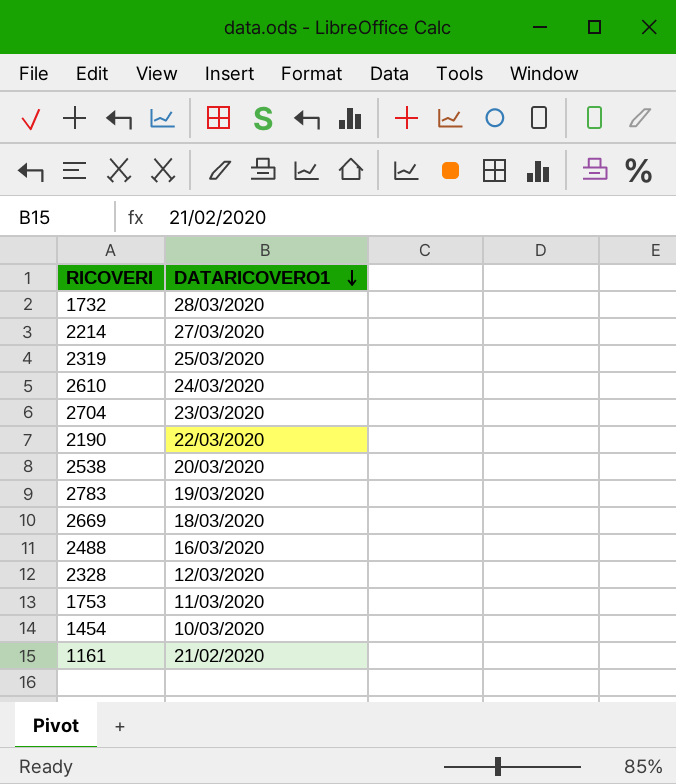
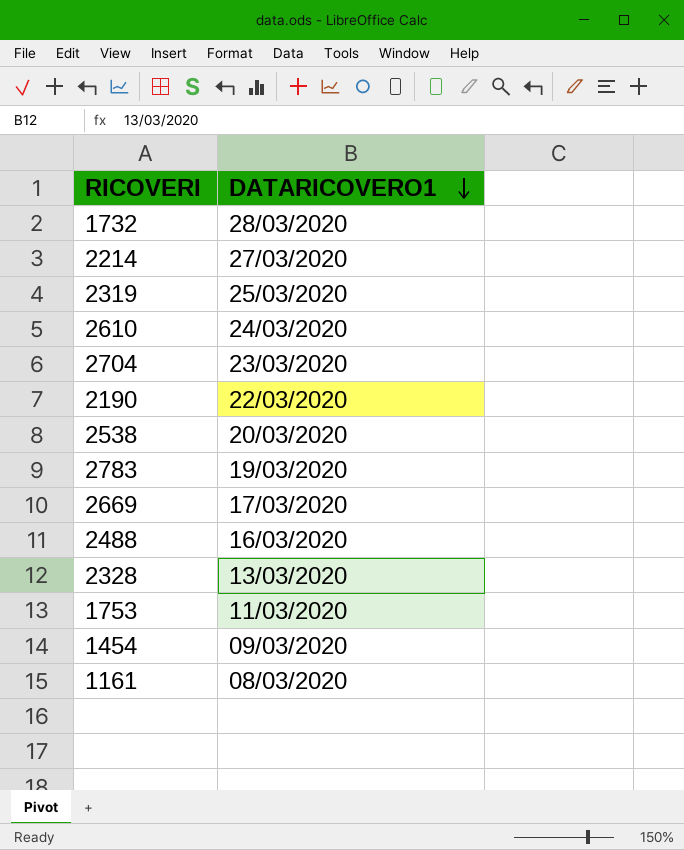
2669 | DATARICOVERO1: 18/03/2020 -> 17/03/2020
2328 | DATARICOVERO1: 12/03/2020 -> 13/03/2020
1454 | DATARICOVERO1: 10/03/2020 -> 09/03/2020
1161 | DATARICOVERO1: 21/02/2020 -> 08/03/2020

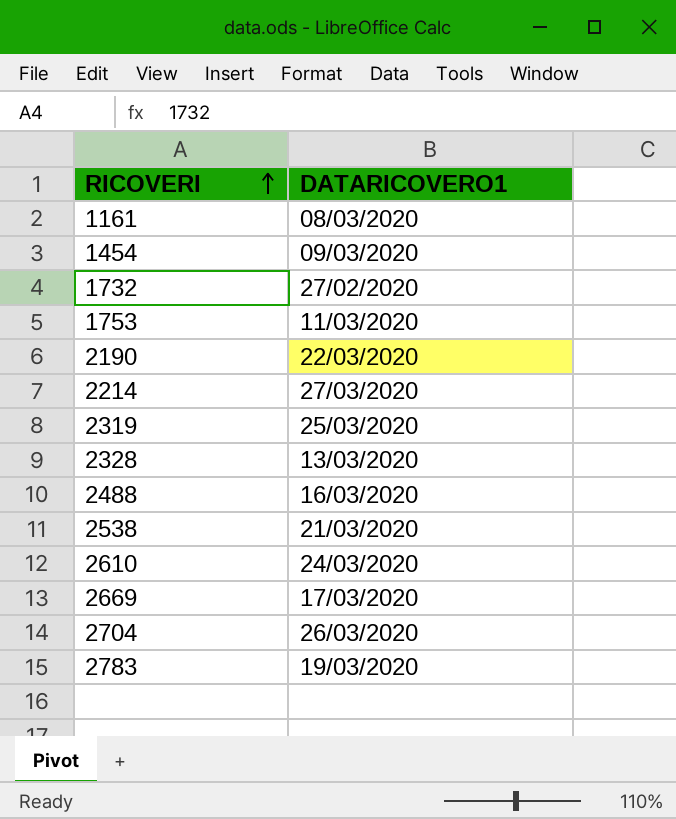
row order: DATARICOVERO1 descending -> RICOVERI ascending
1732 | DATARICOVERO1: 28/03/2020 -> 27/02/2020
2538 | DATARICOVERO1: 20/03/2020 -> 21/03/2020
2704 | DATARICOVERO1: 23/03/2020 -> 26/03/2020

